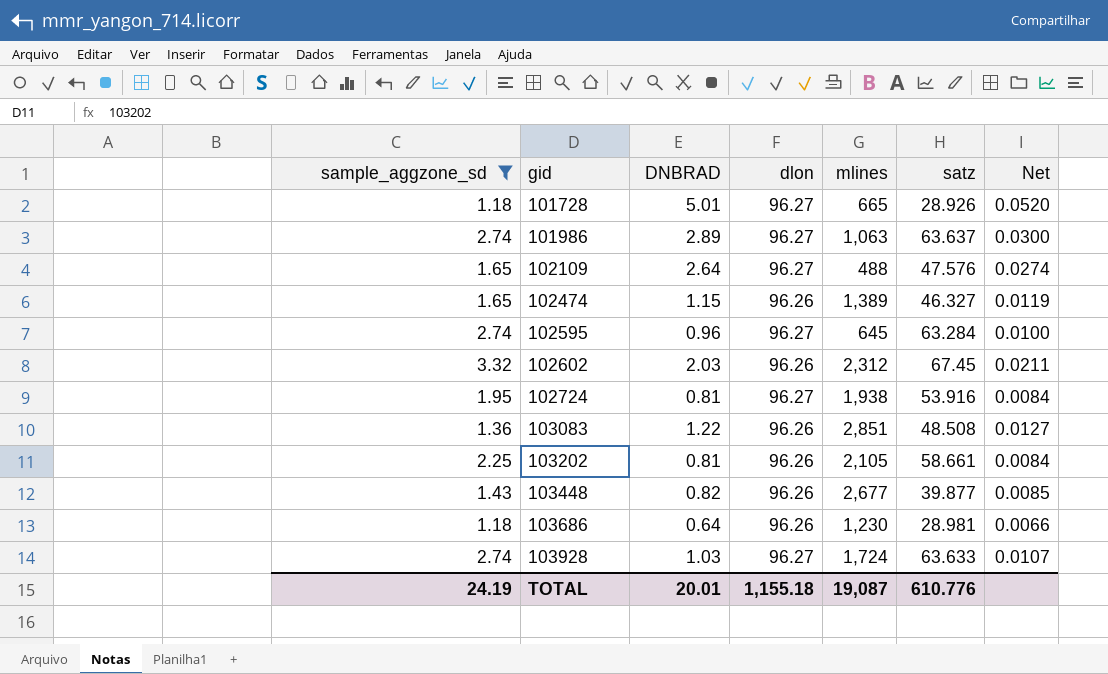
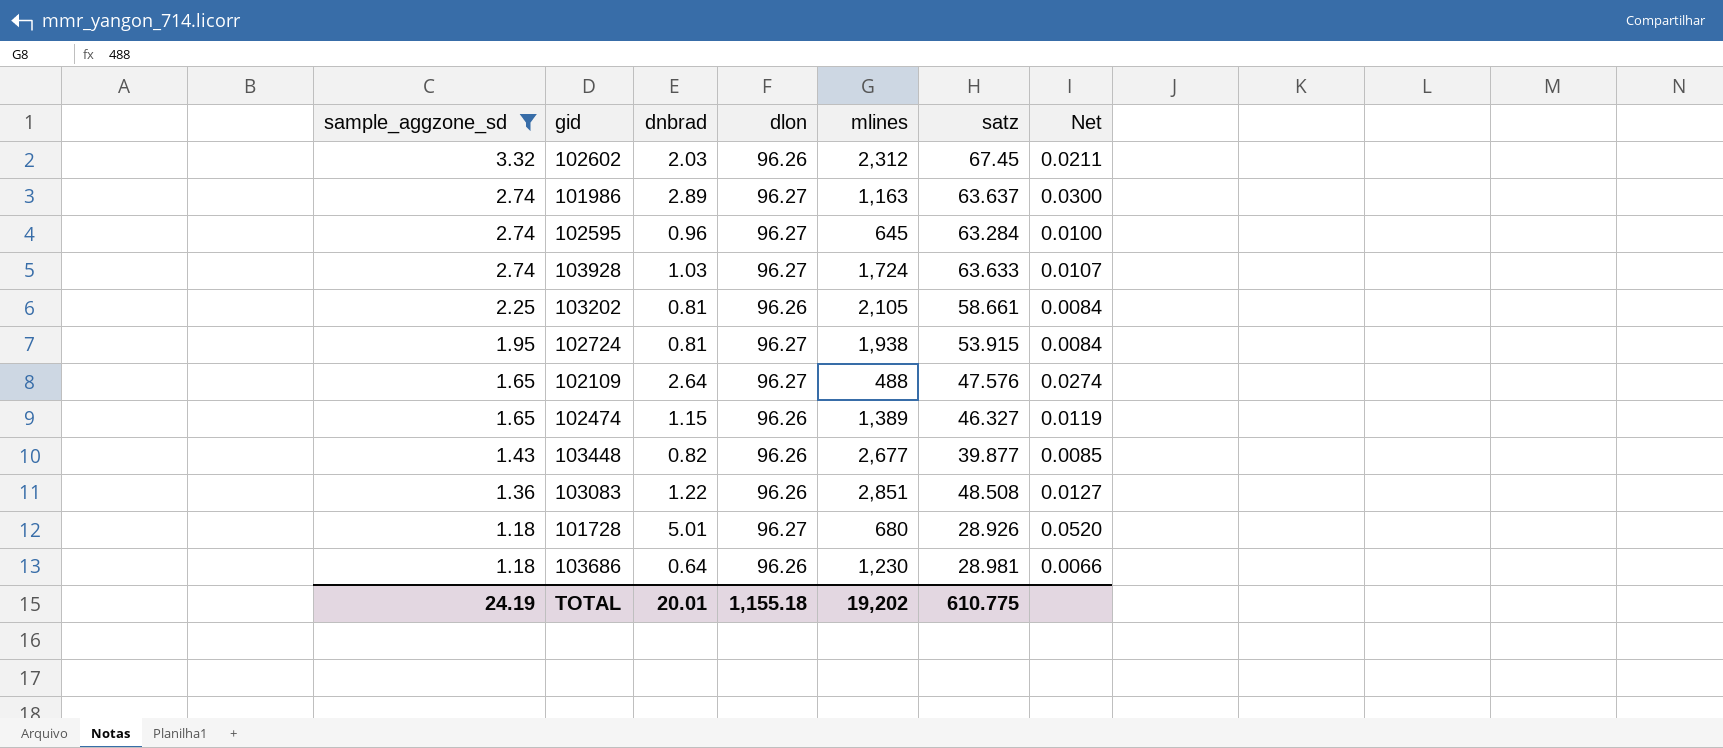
row order: gid ascending -> sample_aggzone_sd descending
column name: DNBRAD -> dnbrad
101986 | mlines: 1,063 -> 1,163
102724 | satz: 53.916 -> 53.915
101728 | mlines: 665 -> 680
TOTAL | mlines: 19,087 -> 19,202
TOTAL | satz: 610.776 -> 610.775

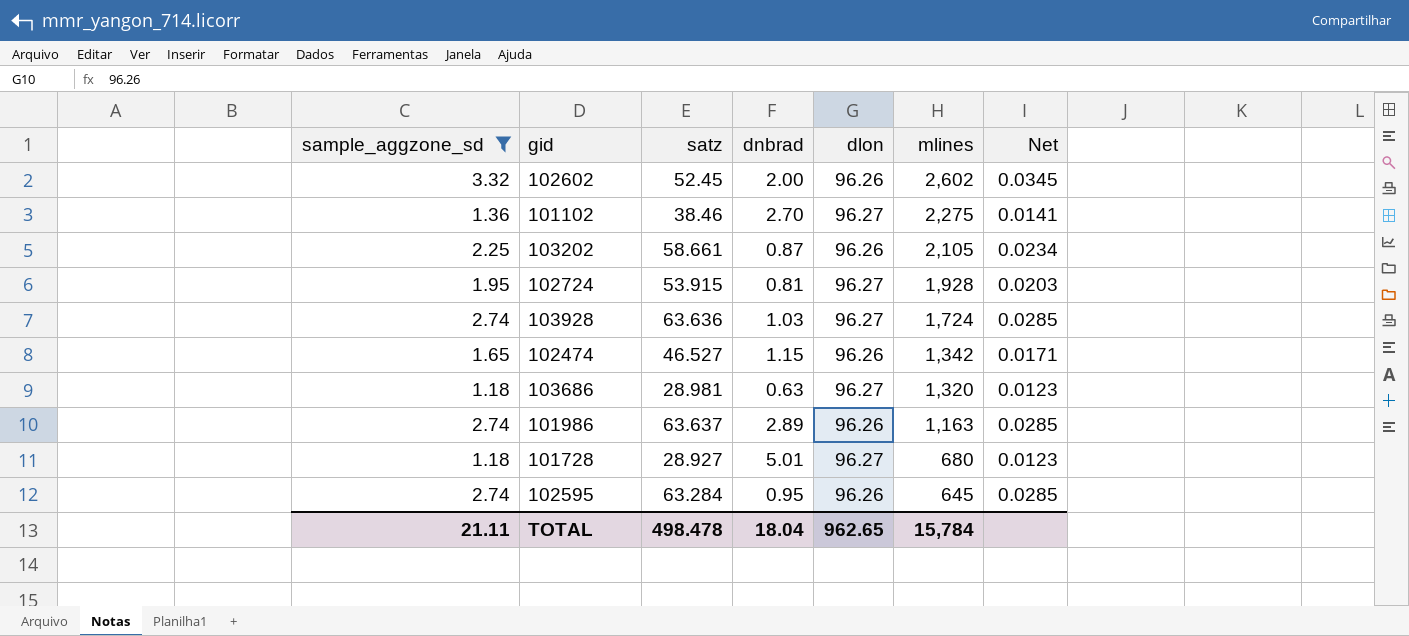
row order: sample_aggzone_sd descending -> mlines descending
column satz | position: 6 -> 3
column Net | formula: [dnbrad] / [dlon] -> [sample_aggzone_sd] / [dlon]
row 102109: 1.65 | 2.64 | 96.27 | 488 | 47.576 | 0.0274 -> none
row 103448: 1.43 | 0.82 | 96.26 | 2,677 | 39.877 | 0.0085 -> none
row 103083: 1.36 | 1.22 | 96.26 | 2,851 | 48.508 | 0.0127 -> none
102602 | satz: 67.45 -> 52.45
102602 | dnbrad: 2.03 -> 2.00
102602 | mlines: 2,312 -> 2,602
row 101102: none -> 1.36 | 38.46 | 2.70 | 96.27 | 2,275 | 0.0141
103202 | dnbrad: 0.81 -> 0.87
102724 | mlines: 1,938 -> 1,928
103928 | satz: 63.633 -> 63.636
102474 | satz: 46.327 -> 46.527
102474 | mlines: 1,389 -> 1,342
103686 | dnbrad: 0.64 -> 0.63
103686 | dlon: 96.26 -> 96.27
103686 | mlines: 1,230 -> 1,320
101986 | dlon: 96.27 -> 96.26
101728 | satz: 28.926 -> 28.927
102595 | dnbrad: 0.96 -> 0.95
102595 | dlon: 96.27 -> 96.26
TOTAL | sample_aggzone_sd: 24.19 -> 21.11
TOTAL | satz: 610.775 -> 498.478
TOTAL | dnbrad: 20.01 -> 18.04
TOTAL | dlon: 1,155.18 -> 962.65
TOTAL | mlines: 19,202 -> 15,784

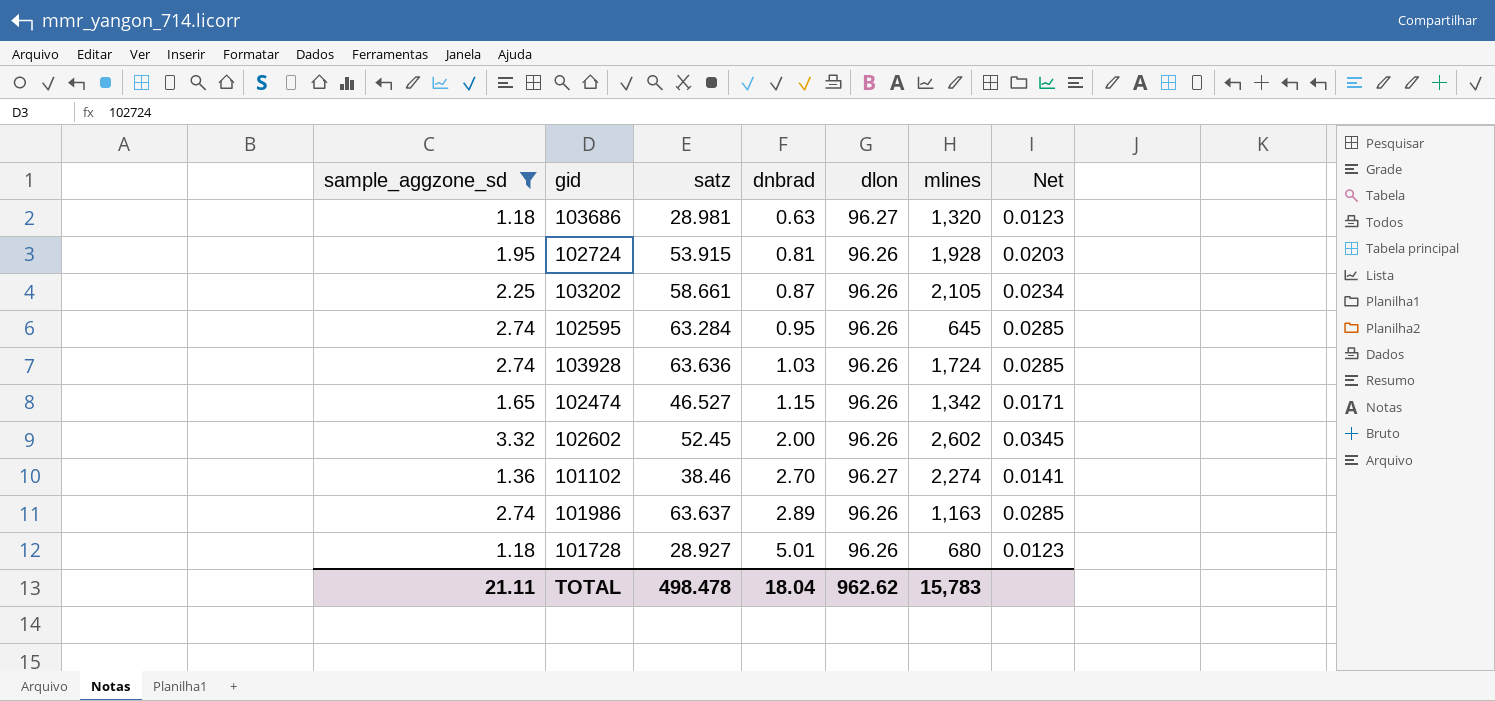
row order: mlines descending -> dnbrad ascending
102724 | dlon: 96.27 -> 96.26
103928 | dlon: 96.27 -> 96.26
101102 | mlines: 2,275 -> 2,274
101728 | dlon: 96.27 -> 96.26
TOTAL | dlon: 962.65 -> 962.62
TOTAL | mlines: 15,784 -> 15,783

